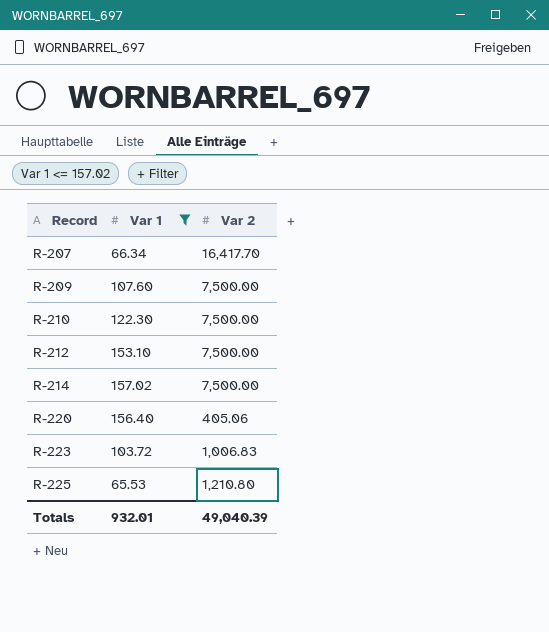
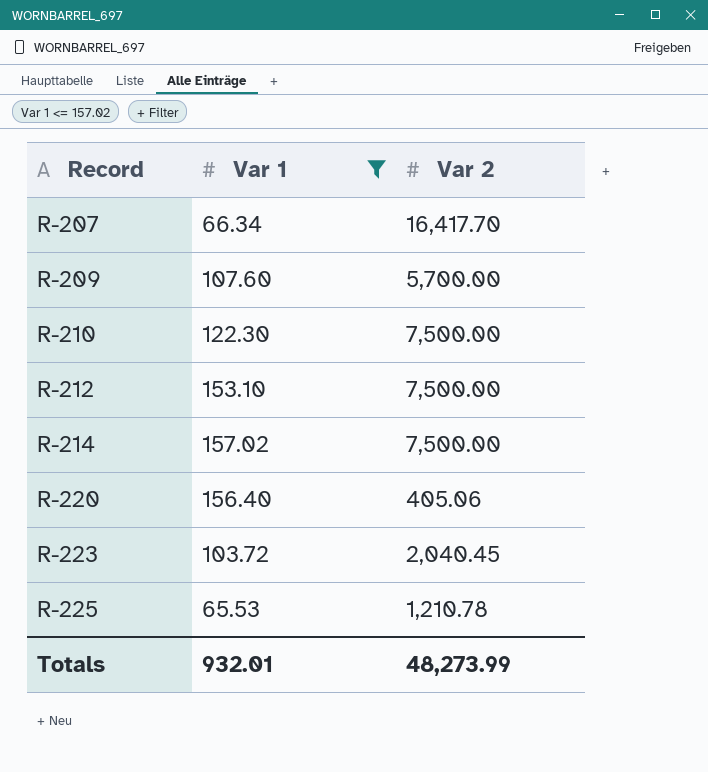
R-209 | Var 2: 7,500.00 -> 5,700.00
R-223 | Var 2: 1,006.83 -> 2,040.45
R-225 | Var 2: 1,210.80 -> 1,210.78
Totals | Var 2: 49,040.39 -> 48,273.99

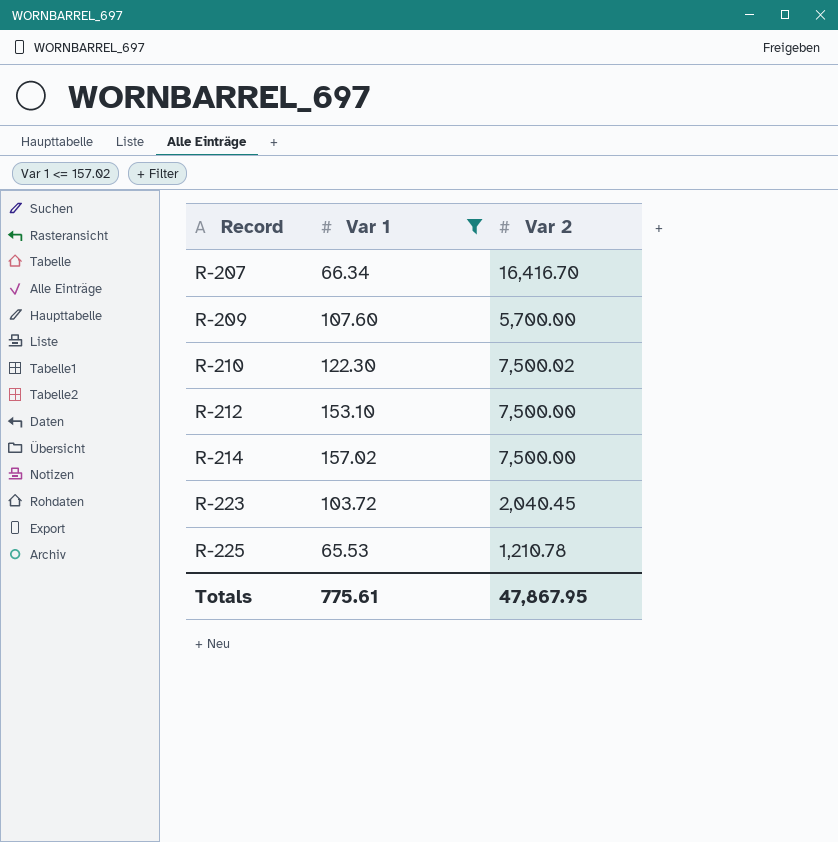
row R-220: 156.40 | 405.06 -> none
R-207 | Var 2: 16,417.70 -> 16,416.70
R-210 | Var 2: 7,500.00 -> 7,500.02
Totals | Var 1: 932.01 -> 775.61
Totals | Var 2: 48,273.99 -> 47,867.95

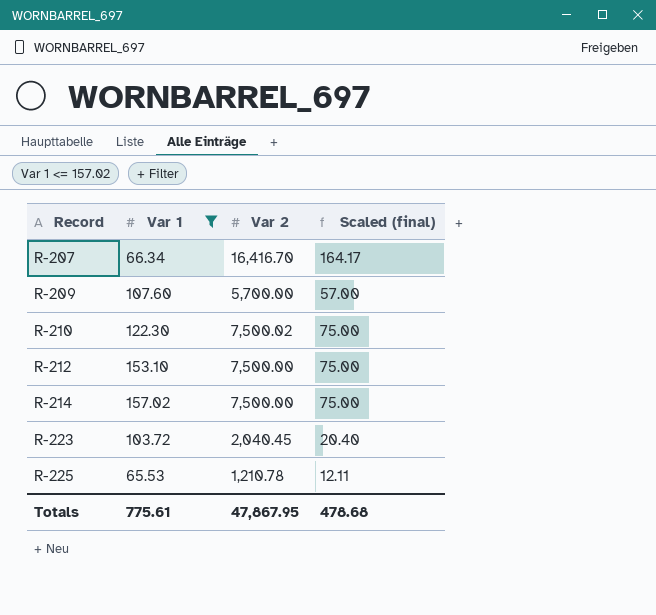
column Scaled (final) | formula: none -> [Var 2] * 0.01

